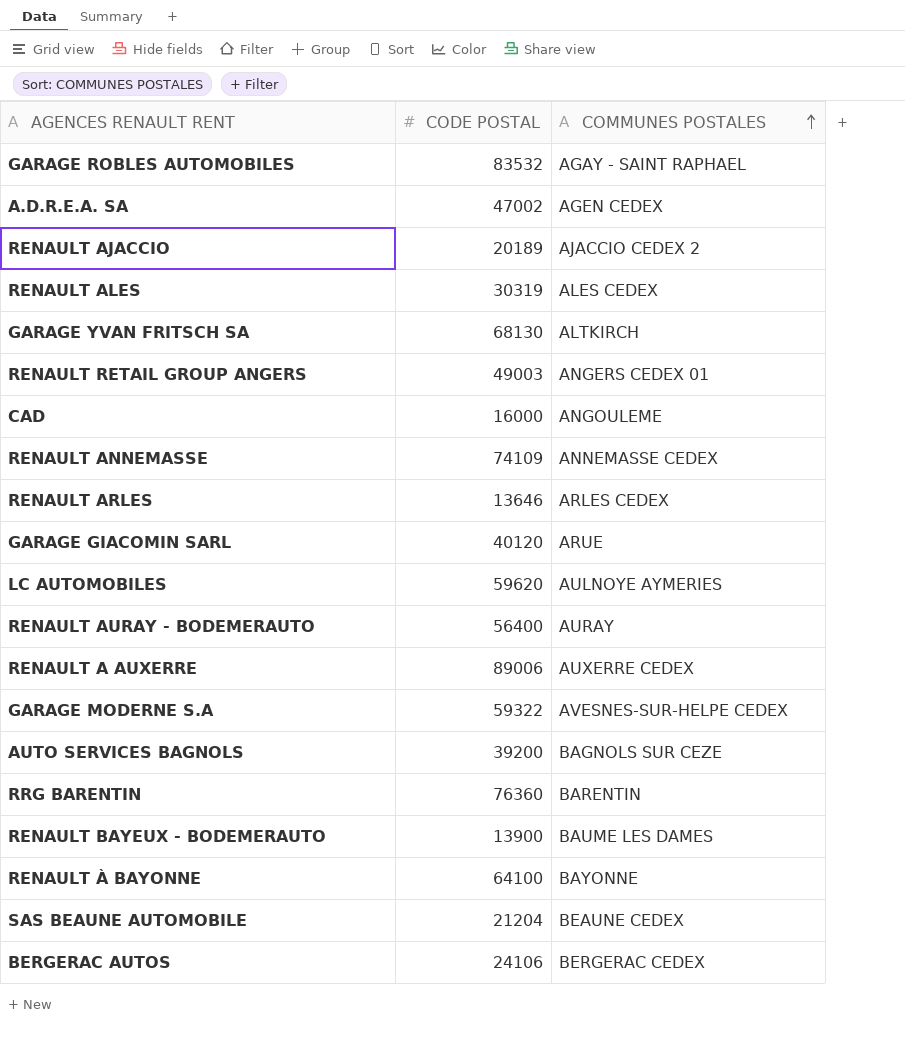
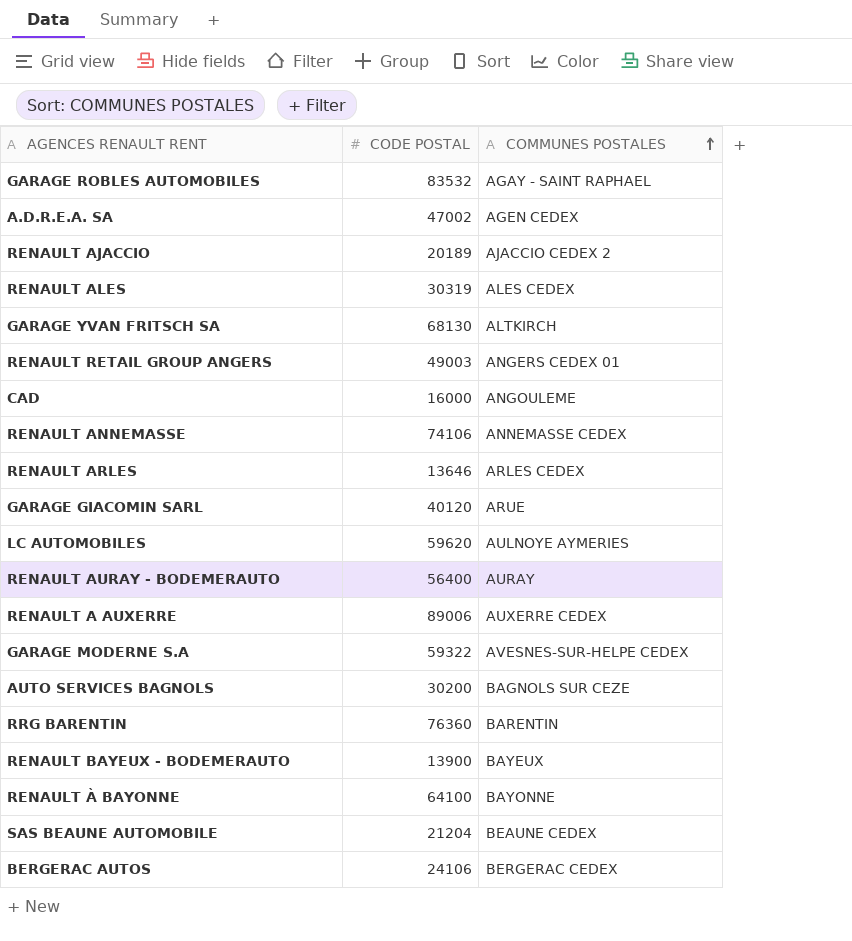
RENAULT ANNEMASSE | CODE POSTAL: 74109 -> 74106
AUTO SERVICES BAGNOLS | CODE POSTAL: 39200 -> 30200
RENAULT BAYEUX - BODEMERAUTO | COMMUNES POSTALES: BAUME LES DAMES -> BAYEUX

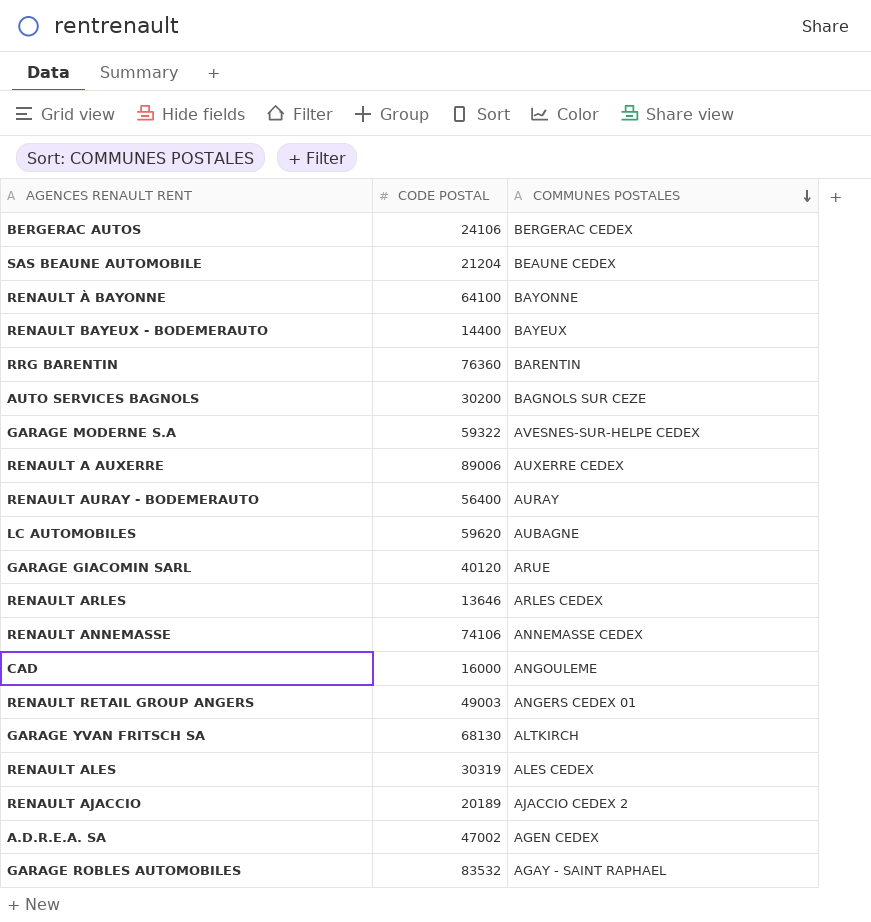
row order: COMMUNES POSTALES ascending -> COMMUNES POSTALES descending
RENAULT BAYEUX - BODEMERAUTO | CODE POSTAL: 13900 -> 14400
LC AUTOMOBILES | COMMUNES POSTALES: AULNOYE AYMERIES -> AUBAGNE

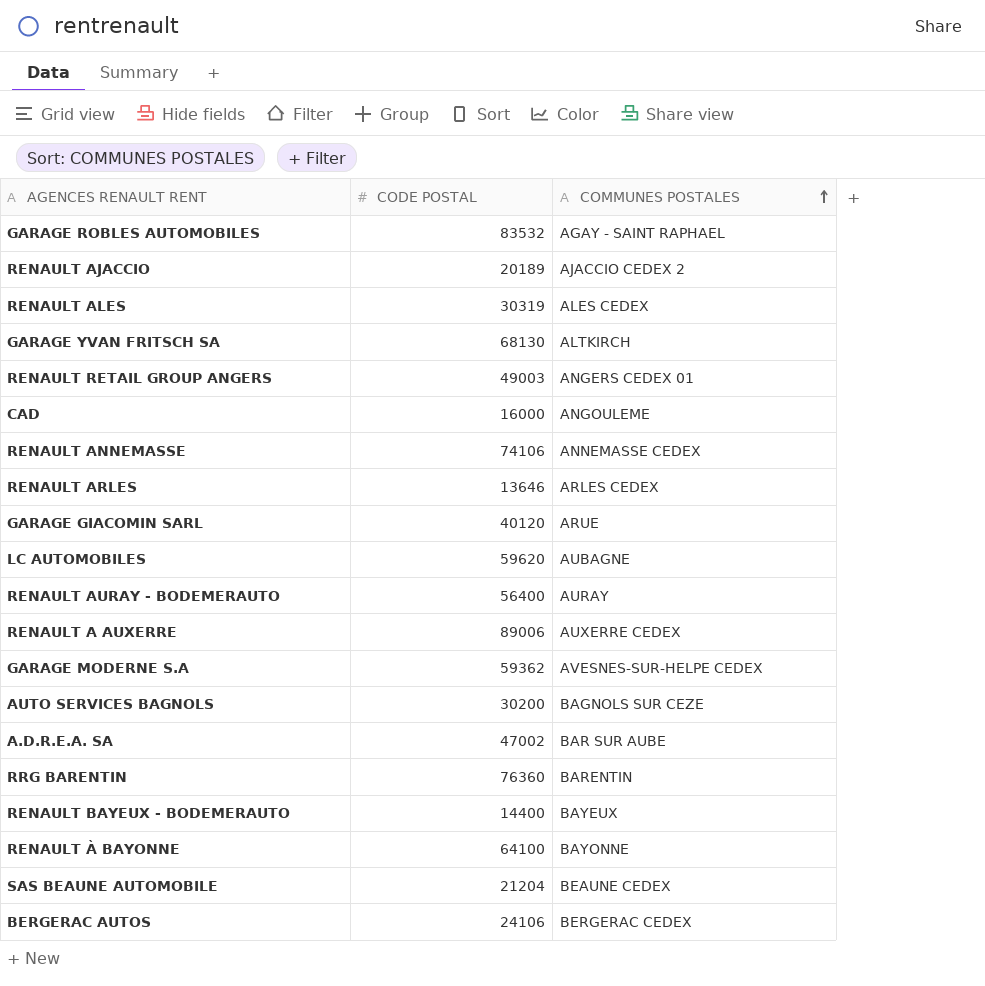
row order: COMMUNES POSTALES descending -> COMMUNES POSTALES ascending
GARAGE MODERNE S.A | CODE POSTAL: 59322 -> 59362
A.D.R.E.A. SA | COMMUNES POSTALES: AGEN CEDEX -> BAR SUR AUBE

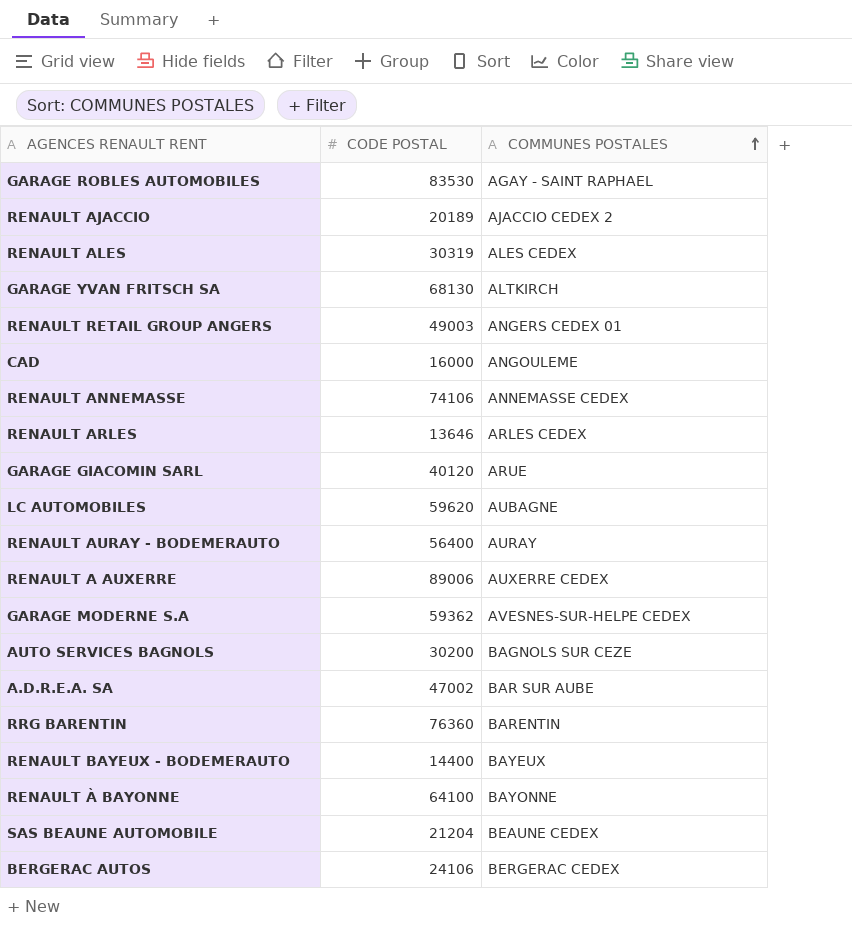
GARAGE ROBLES AUTOMOBILES | CODE POSTAL: 83532 -> 83530

